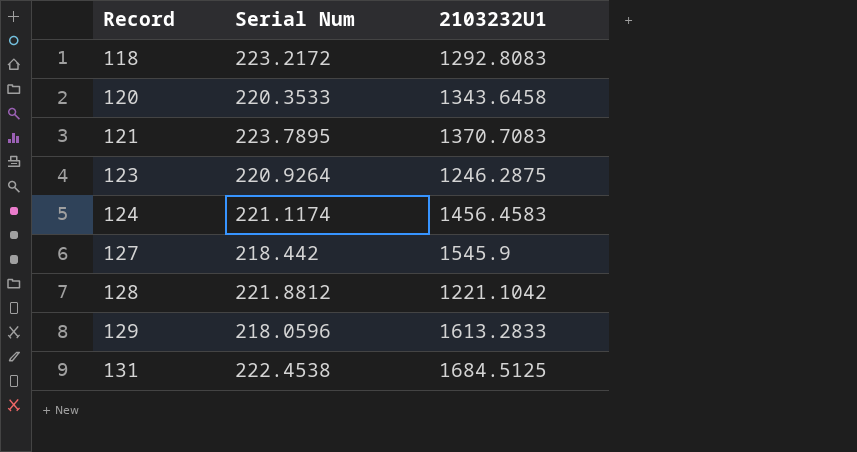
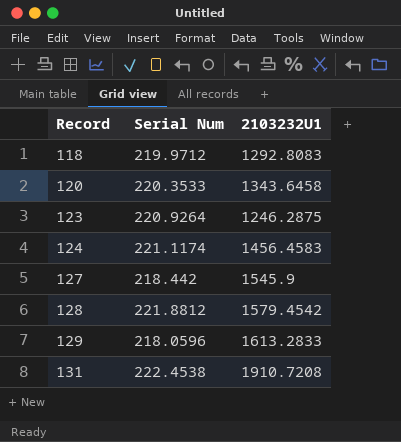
row 121: 223.7895 | 1370.7083 -> none
118 | Serial Num: 223.2172 -> 219.9712
128 | 2103232U1: 1221.1042 -> 1579.4542
131 | 2103232U1: 1684.5125 -> 1910.7208

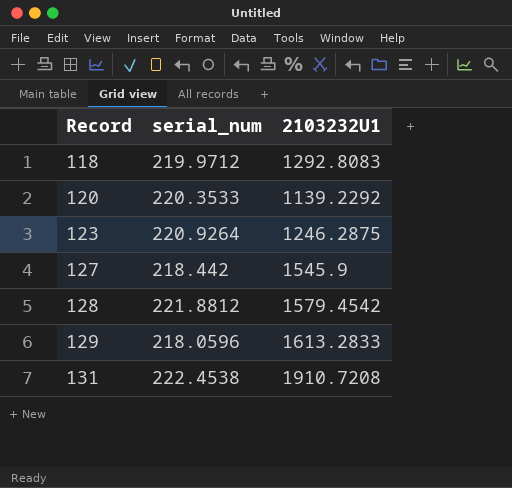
column name: Serial Num -> serial_num
row 124: 221.1174 | 1456.4583 -> none
120 | 2103232U1: 1343.6458 -> 1139.2292

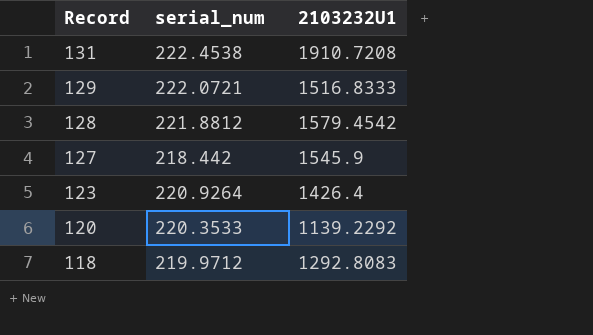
row order: Record ascending -> Record descending
129 | serial_num: 218.0596 -> 222.0721
129 | 2103232U1: 1613.2833 -> 1516.8333
123 | 2103232U1: 1246.2875 -> 1426.4

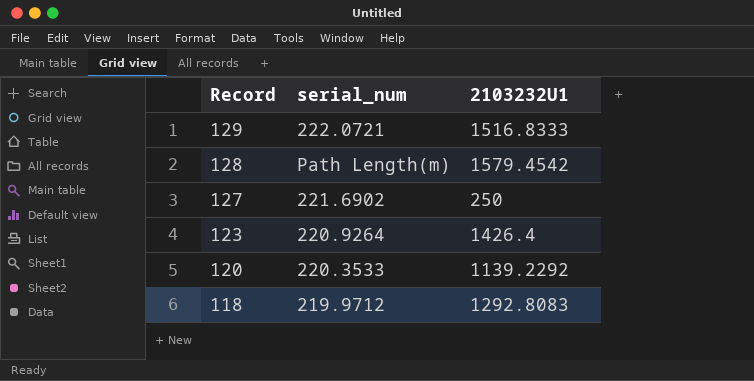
row 131: 222.4538 | 1910.7208 -> none
128 | serial_num: 221.8812 -> Path Length(m)
127 | serial_num: 218.442 -> 221.6902
127 | 2103232U1: 1545.9 -> 250

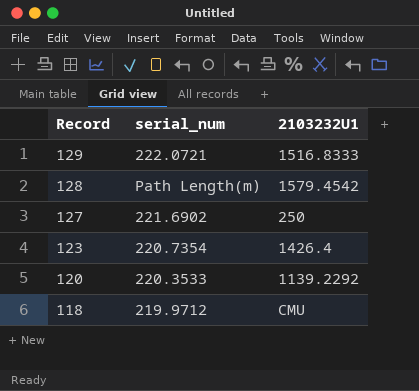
123 | serial_num: 220.9264 -> 220.7354
118 | 2103232U1: 1292.8083 -> CMU

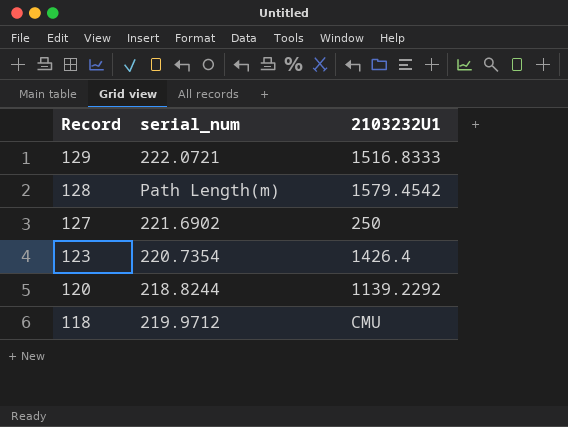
120 | serial_num: 220.3533 -> 218.8244

